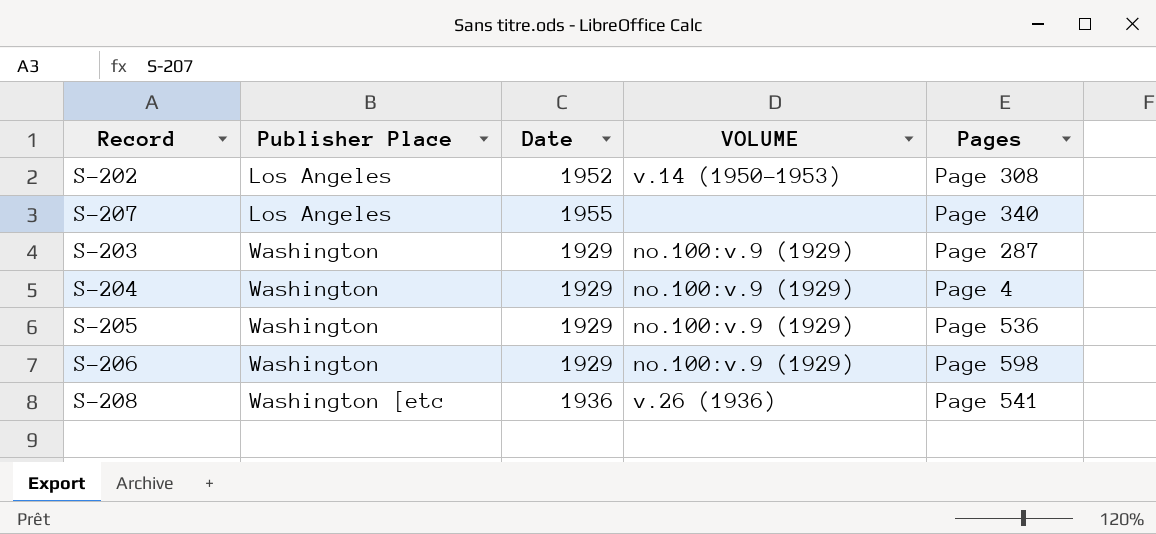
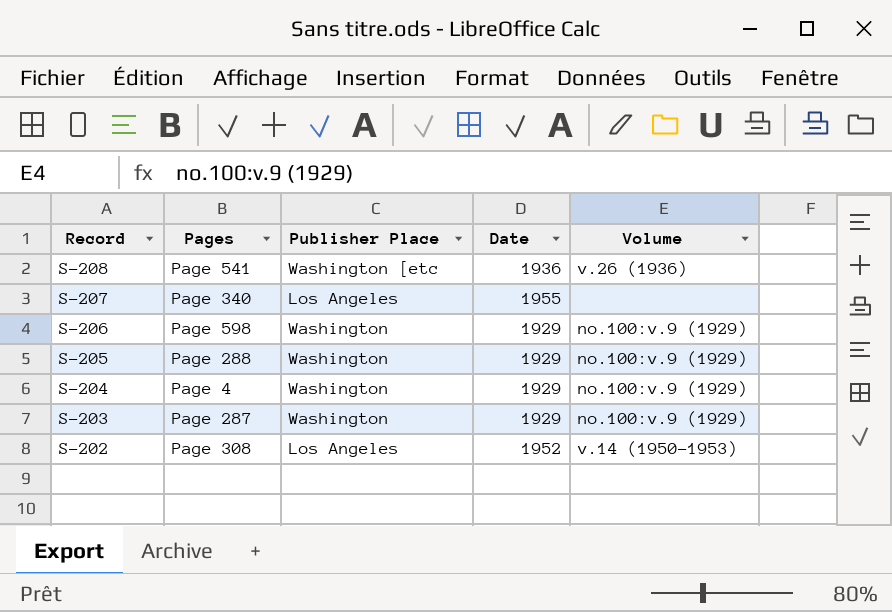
row order: Publisher Place ascending -> Record descending
column Pages | position: 5 -> 2
column name: VOLUME -> Volume
S-205 | Pages: Page 536 -> Page 288

